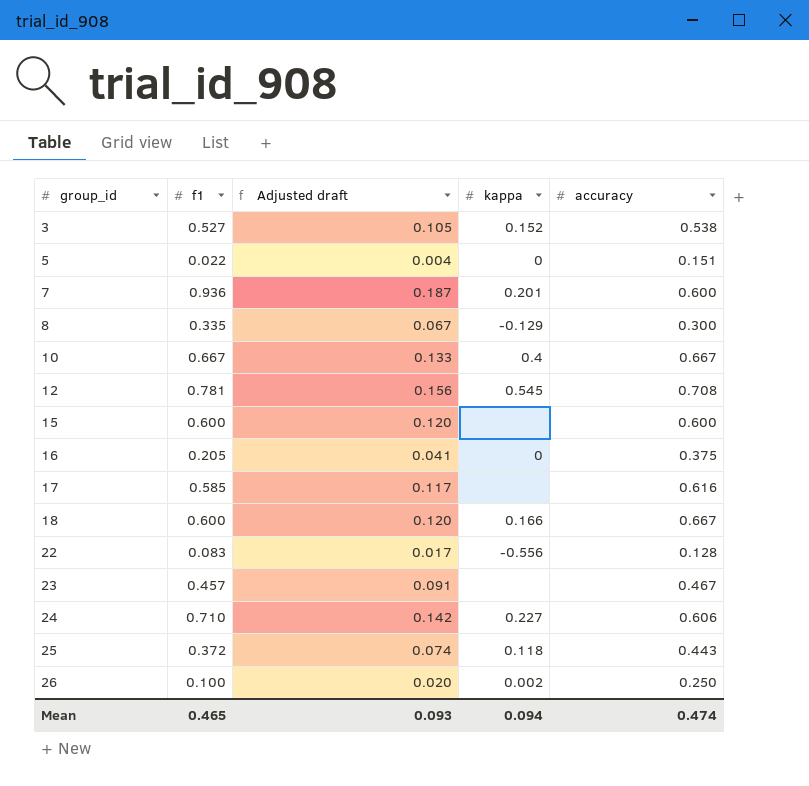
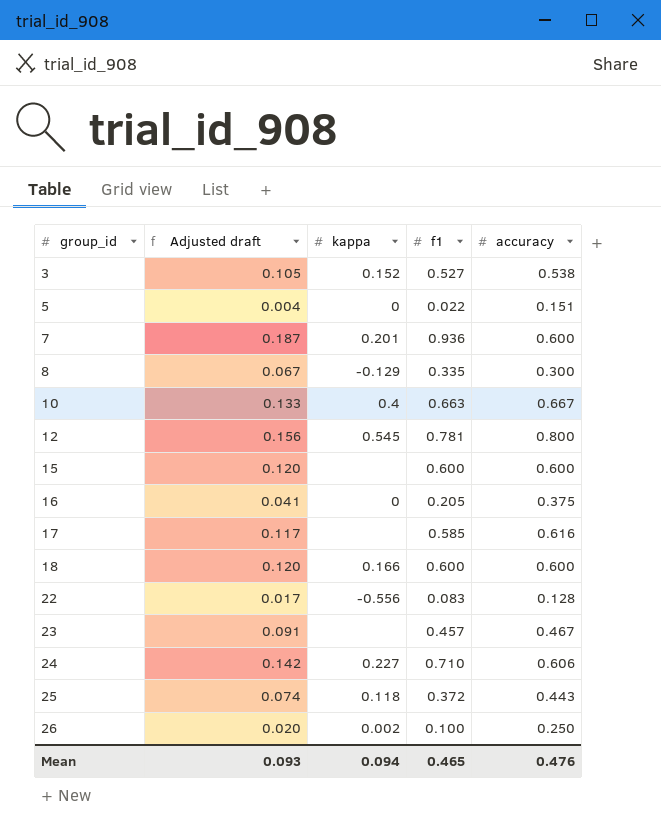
column f1 | position: 2 -> 4
10 | f1: 0.667 -> 0.663
12 | accuracy: 0.708 -> 0.800
18 | accuracy: 0.667 -> 0.600
Mean | accuracy: 0.474 -> 0.476

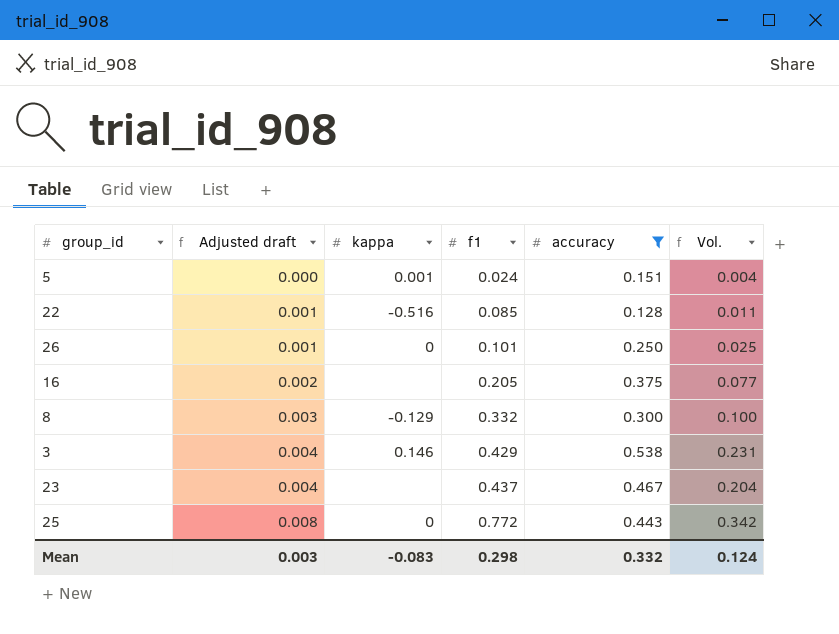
filter: none -> accuracy <= 0.538
row order: group_id ascending -> Adjusted draft ascending
column Adjusted draft | formula: [f1] * 0.2 -> [f1] * 0.01
column Vol. | formula: none -> [f1] * [accuracy]
5 | kappa: 0 -> 0.001
5 | f1: 0.022 -> 0.024
22 | kappa: -0.556 -> -0.516
22 | f1: 0.083 -> 0.085
26 | kappa: 0.002 -> 0
26 | f1: 0.100 -> 0.101
16 | kappa: 0 -> none
8 | f1: 0.335 -> 0.332
3 | kappa: 0.152 -> 0.146
3 | f1: 0.527 -> 0.429
23 | f1: 0.457 -> 0.437
25 | kappa: 0.118 -> 0
25 | f1: 0.372 -> 0.772
Mean | Adjusted draft: 0.093 -> 0.003
Mean | kappa: 0.094 -> -0.083
Mean | f1: 0.465 -> 0.298
Mean | accuracy: 0.476 -> 0.332

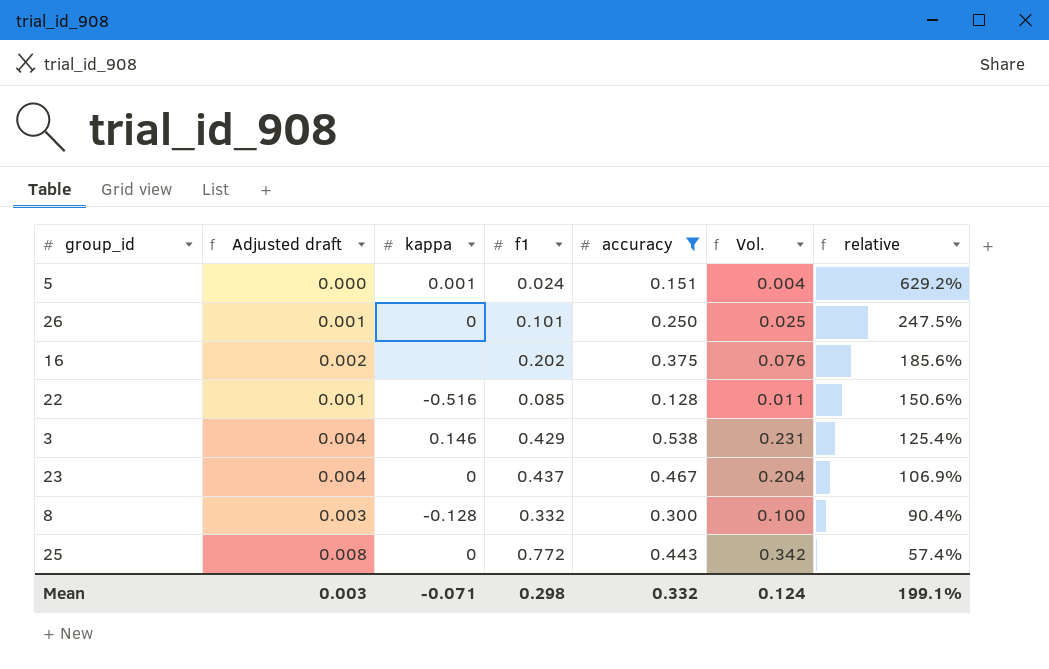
row order: Adjusted draft ascending -> relative descending
column relative | formula: none -> [accuracy] / [f1]
16 | f1: 0.205 -> 0.202
16 | Vol.: 0.077 -> 0.076
23 | kappa: none -> 0
8 | kappa: -0.129 -> -0.128
Mean | kappa: -0.083 -> -0.071

